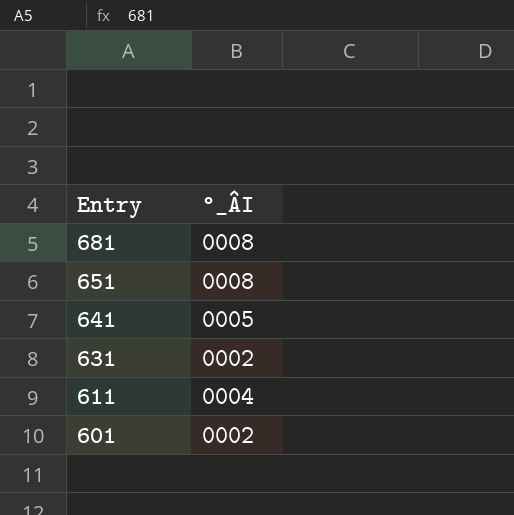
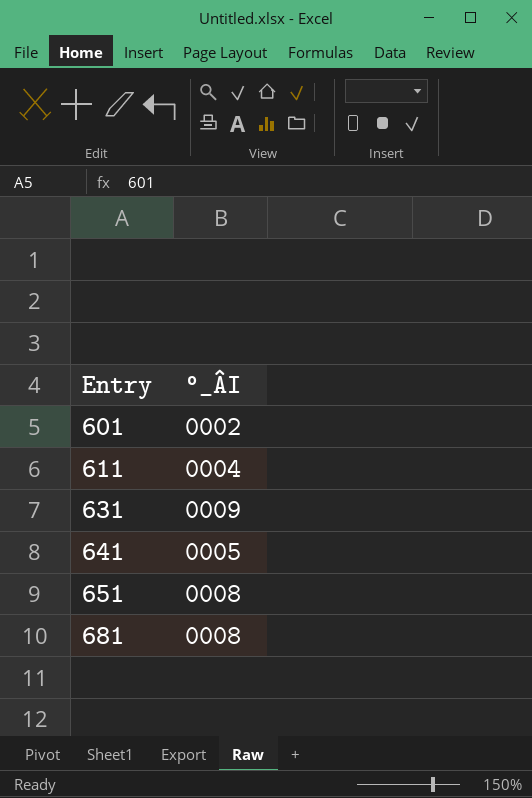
row order: Entry descending -> Entry ascending
631 | °_ÂI: 0002 -> 0009

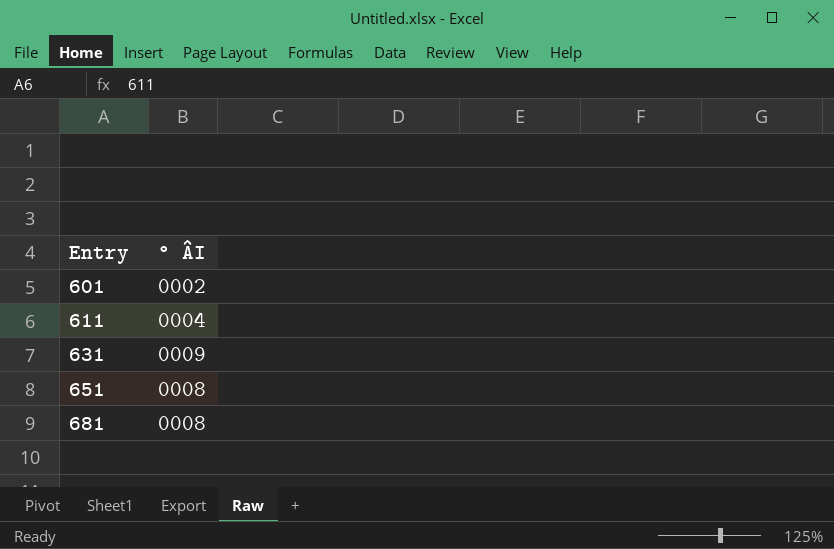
column name: °_ÂI -> ° ÂI
row 641: 0005 -> none

